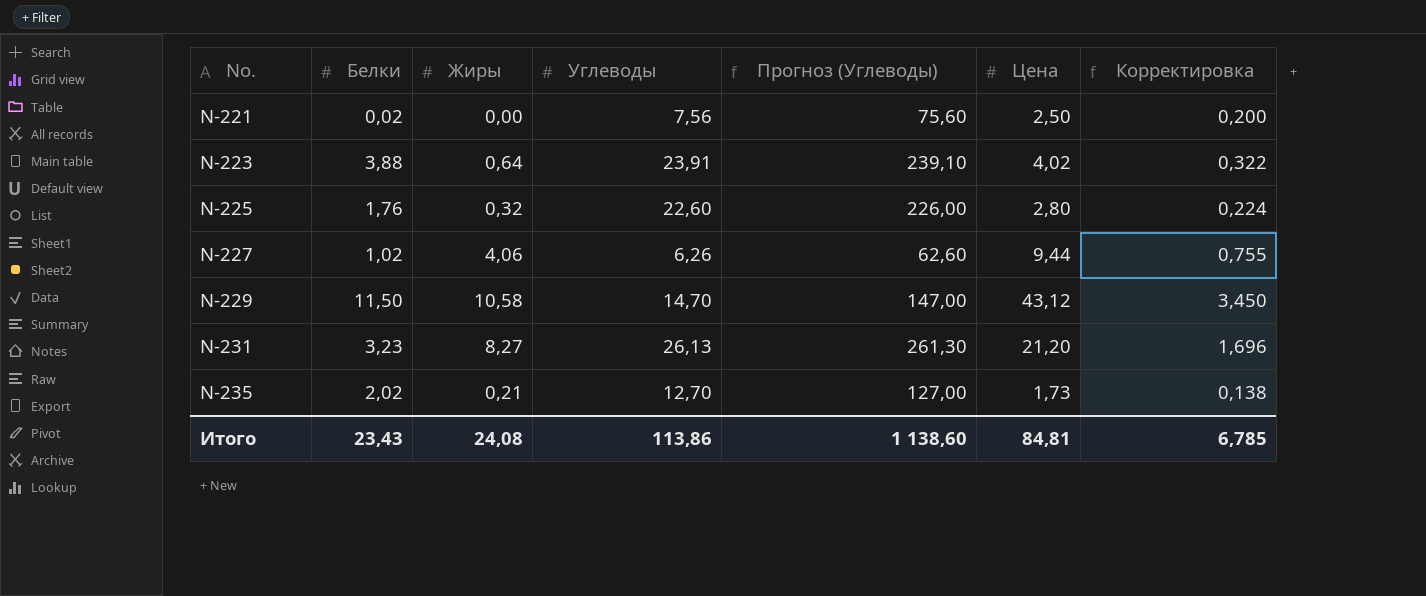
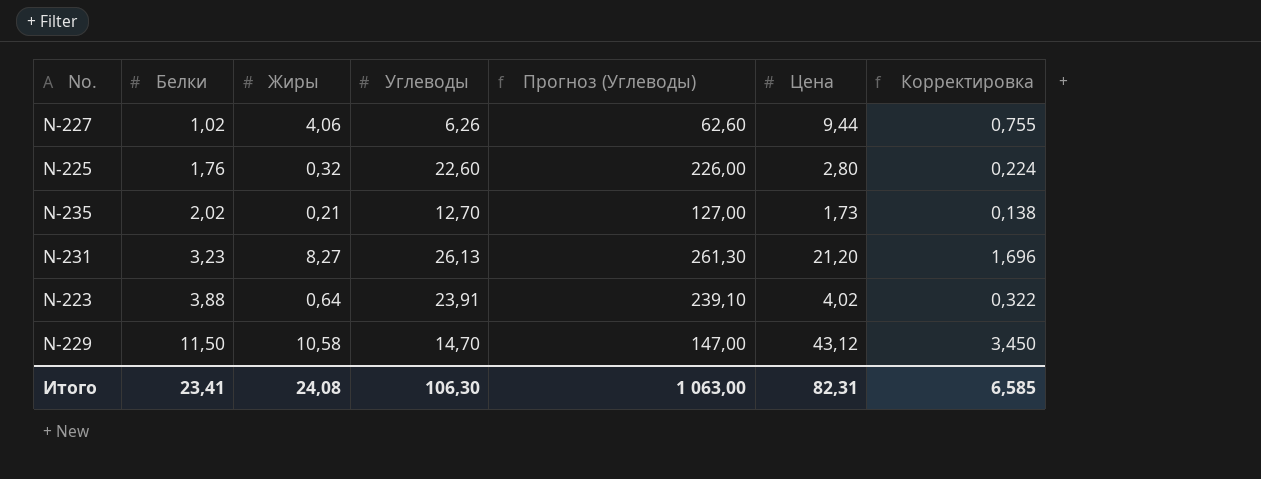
row order: No. ascending -> Белки ascending
row N-221: 0,02 | 0,00 | 7,56 | 75,60 | 2,50 | 0,200 -> none
Итого | Белки: 23,43 -> 23,41
Итого | Углеводы: 113,86 -> 106,30
Итого | Прогноз (Углеводы): 1 138,60 -> 1 063,00
Итого | Цена: 84,81 -> 82,31
Итого | Корректировка: 6,785 -> 6,585

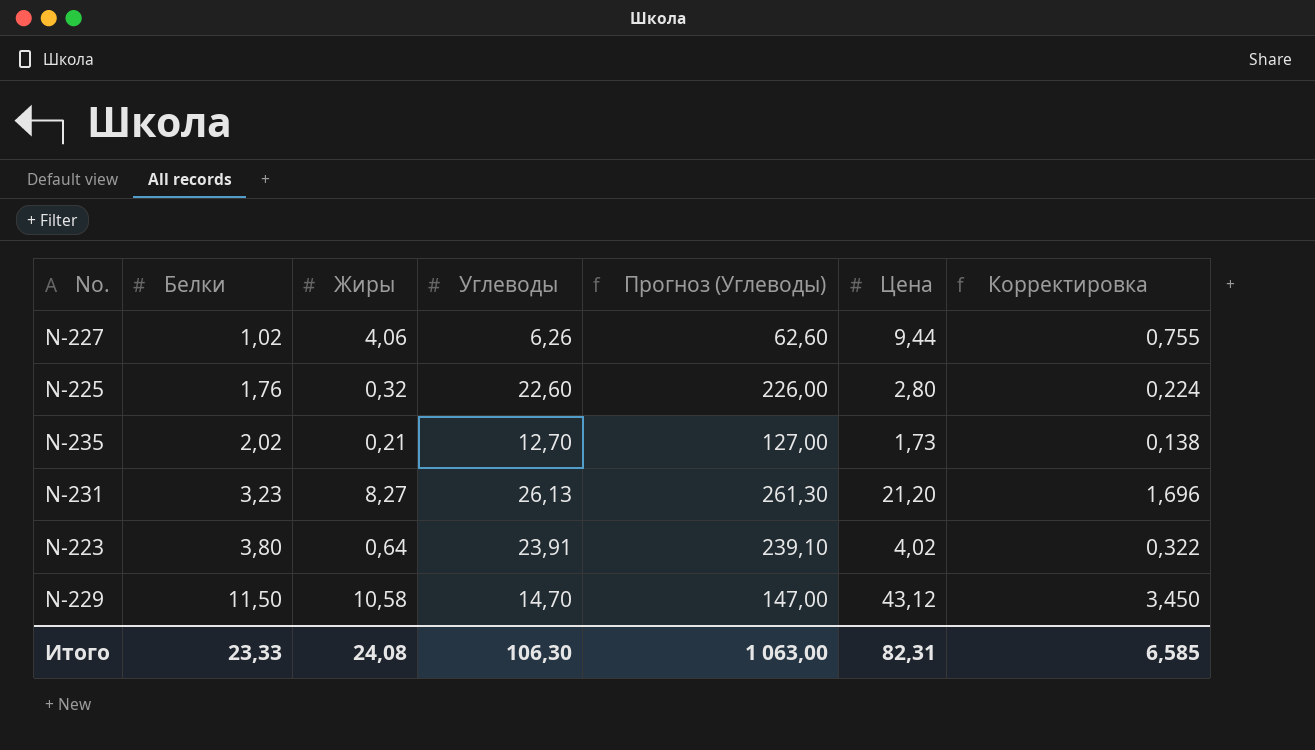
N-223 | Белки: 3,88 -> 3,80
Итого | Белки: 23,41 -> 23,33

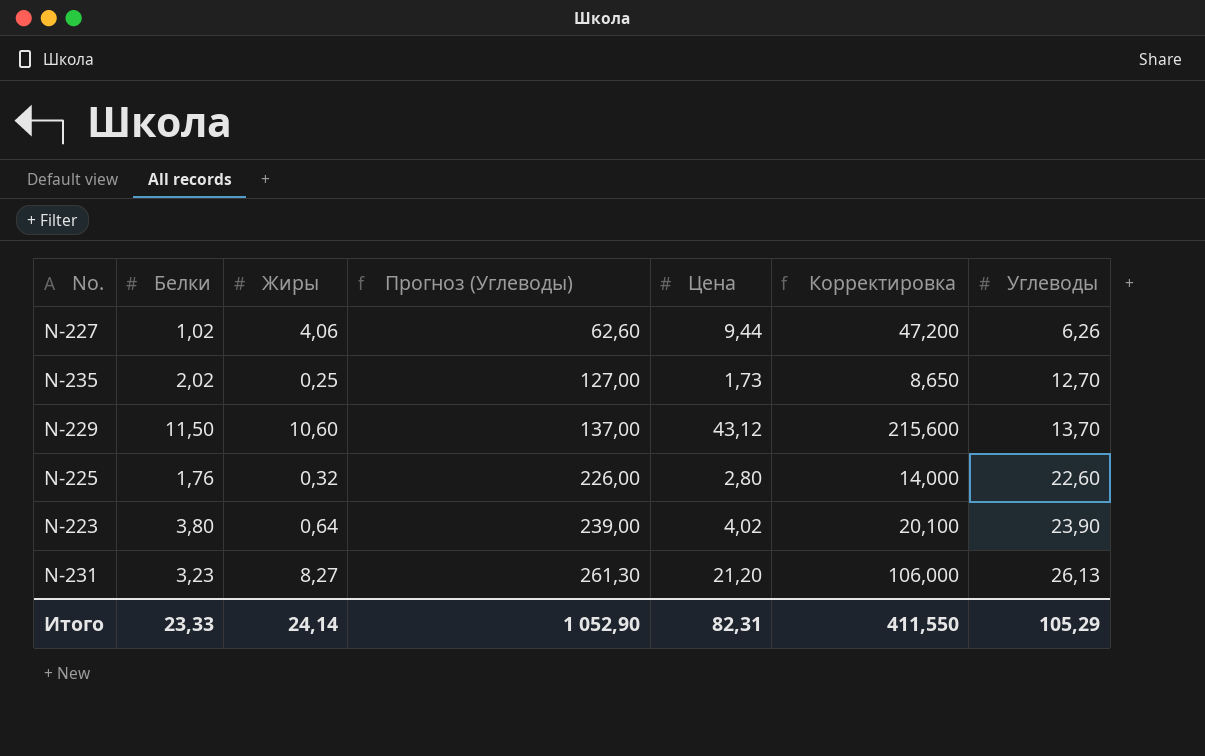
row order: Белки ascending -> Прогноз (Углеводы) ascending
column Корректировка | formula: [Цена] * 0,08 -> [Цена] * 5
column Углеводы | position: 4 -> 7
N-235 | Жиры: 0,21 -> 0,25
N-229 | Жиры: 10,58 -> 10,60
N-229 | Прогноз (Углеводы): 147,00 -> 137,00
N-229 | Углеводы: 14,70 -> 13,70
N-223 | Прогноз (Углеводы): 239,10 -> 239,00
N-223 | Углеводы: 23,91 -> 23,90
Итого | Жиры: 24,08 -> 24,14
Итого | Прогноз (Углеводы): 1 063,00 -> 1 052,90
Итого | Корректировка: 6,585 -> 411,550
Итого | Углеводы: 106,30 -> 105,29

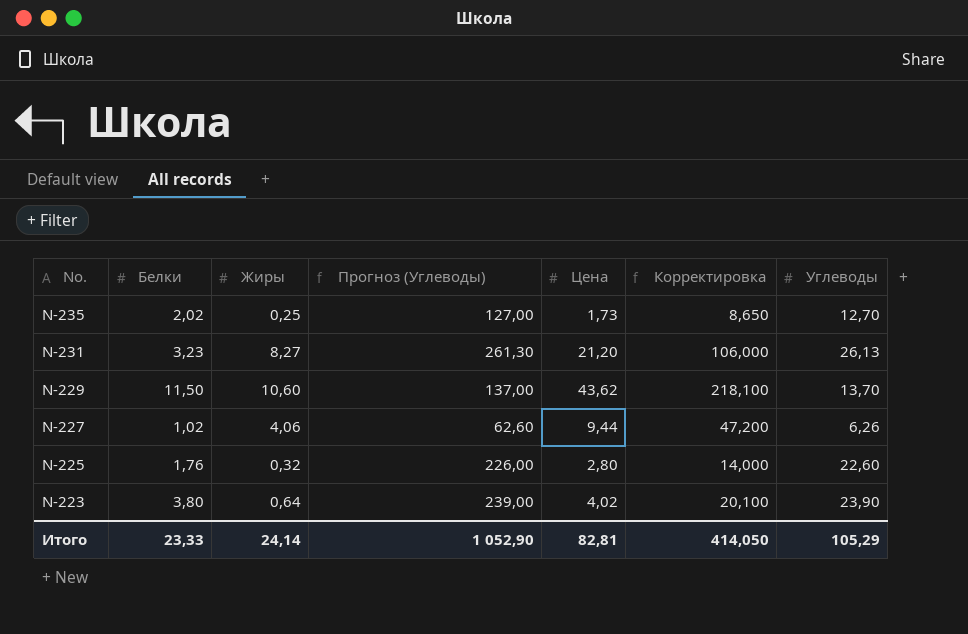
row order: Прогноз (Углеводы) ascending -> No. descending
N-229 | Цена: 43,12 -> 43,62
N-229 | Корректировка: 215,600 -> 218,100
Итого | Цена: 82,31 -> 82,81
Итого | Корректировка: 411,550 -> 414,050

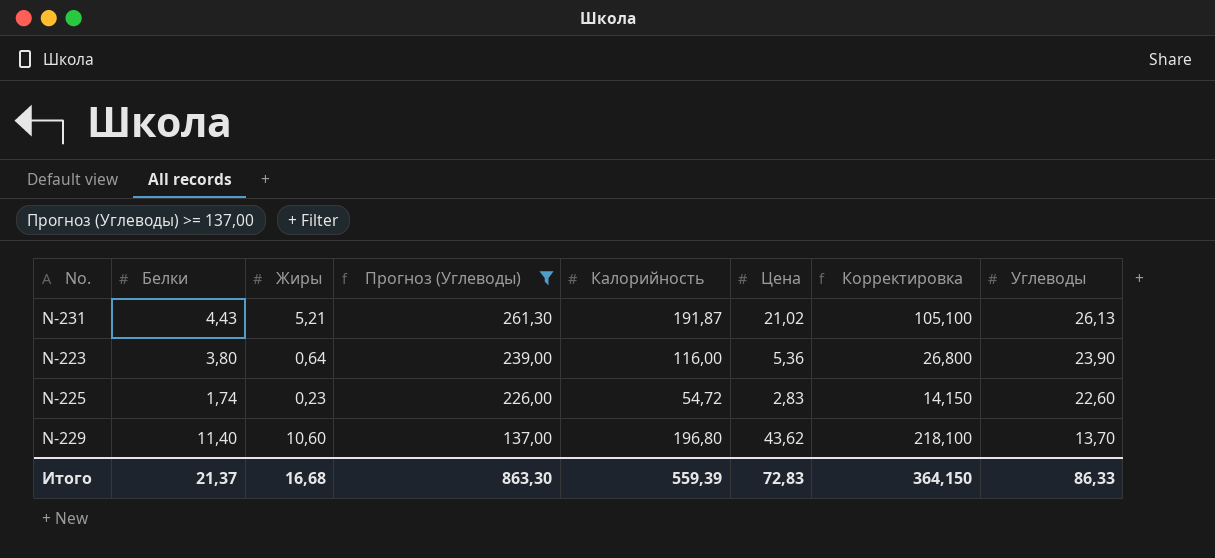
filter: none -> Прогноз (Углеводы) >= 137,00
row order: No. descending -> Прогноз (Углеводы) descending
column Калорийность | position: none -> 5
N-231 | Белки: 3,23 -> 4,43
N-231 | Жиры: 8,27 -> 5,21
N-231 | Цена: 21,20 -> 21,02
N-231 | Корректировка: 106,000 -> 105,100
N-223 | Цена: 4,02 -> 5,36
N-223 | Корректировка: 20,100 -> 26,800
N-225 | Белки: 1,76 -> 1,74
N-225 | Жиры: 0,32 -> 0,23
N-225 | Цена: 2,80 -> 2,83
N-225 | Корректировка: 14,000 -> 14,150
N-229 | Белки: 11,50 -> 11,40
Итого | Белки: 23,33 -> 21,37
Итого | Жиры: 24,14 -> 16,68
Итого | Прогноз (Углеводы): 1 052,90 -> 863,30
Итого | Цена: 82,81 -> 72,83
Итого | Корректировка: 414,050 -> 364,150
Итого | Углеводы: 105,29 -> 86,33

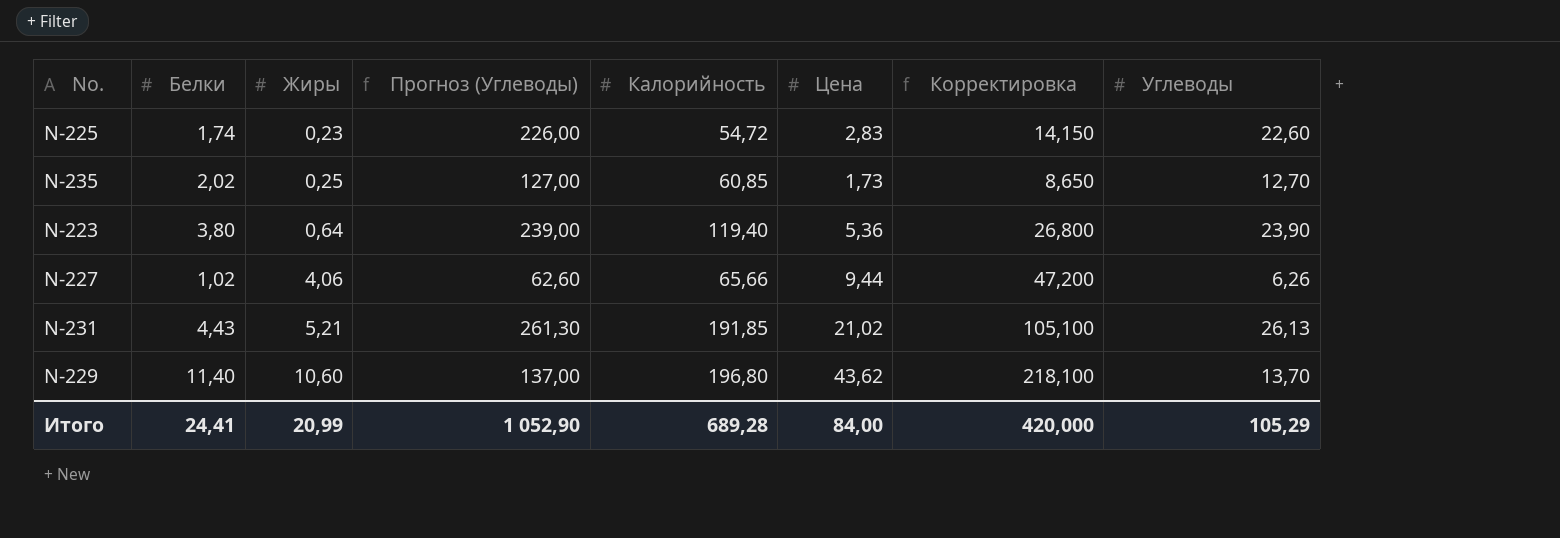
filter: Прогноз (Углеводы) >= 137,00 -> none
row order: Прогноз (Углеводы) descending -> Жиры ascending
N-223 | Калорийность: 116,00 -> 119,40
N-231 | Калорийность: 191,87 -> 191,85
Итого | Белки: 21,37 -> 24,41
Итого | Жиры: 16,68 -> 20,99
Итого | Прогноз (Углеводы): 863,30 -> 1 052,90
Итого | Калорийность: 559,39 -> 689,28
Итого | Цена: 72,83 -> 84,00
Итого | Корректировка: 364,150 -> 420,000
Итого | Углеводы: 86,33 -> 105,29

